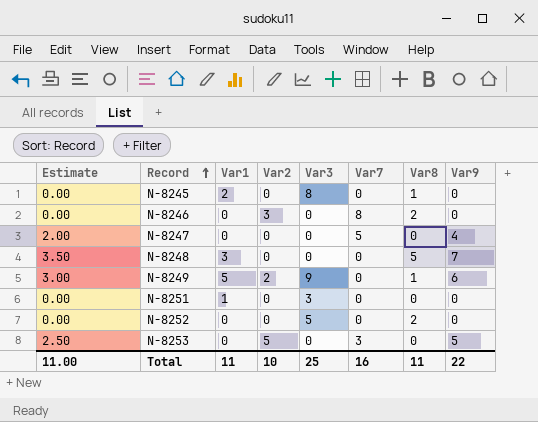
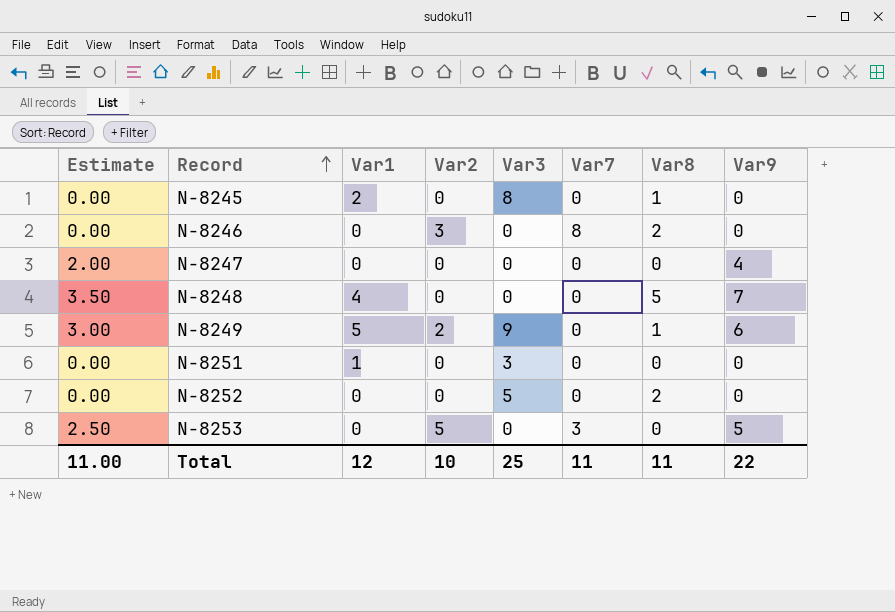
N-8247 | Var7: 5 -> 0
N-8248 | Var1: 3 -> 4
Total | Var1: 11 -> 12
Total | Var7: 16 -> 11

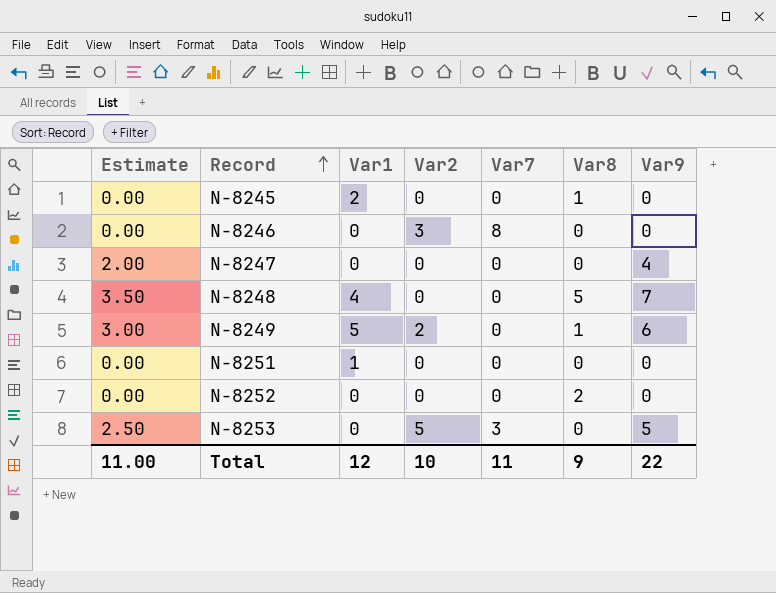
column Var3 | position: 5 -> none
N-8246 | Var8: 2 -> 0
Total | Var8: 11 -> 9

